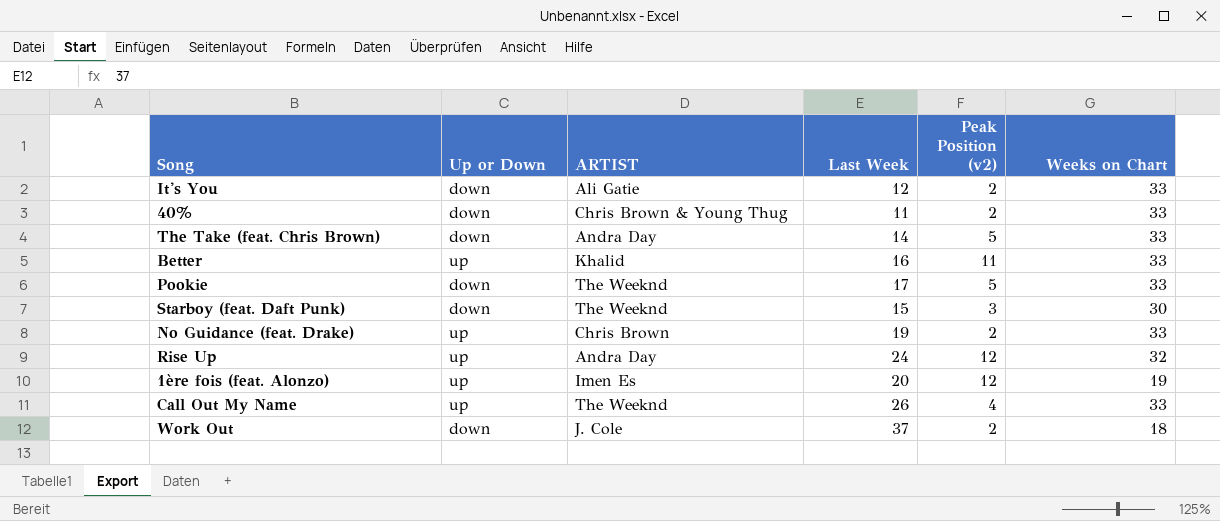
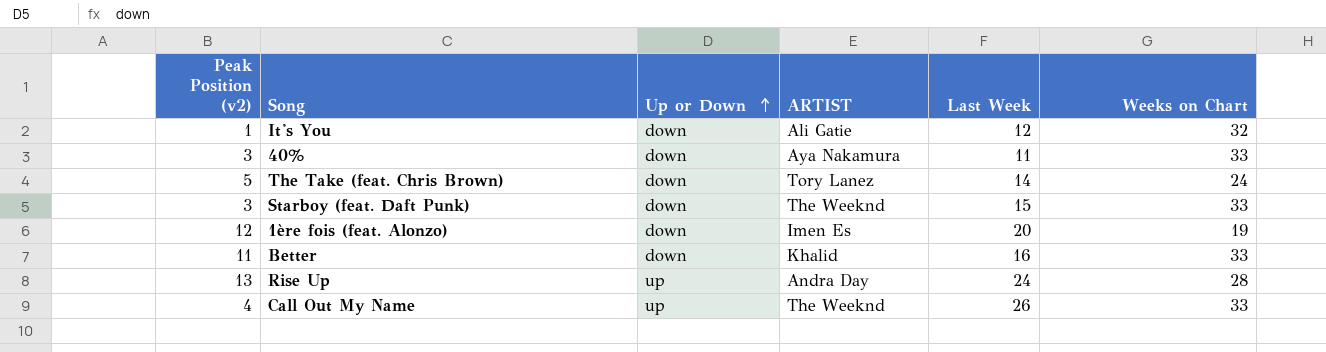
row order: none -> Up or Down ascending
column Peak Position (v2) | position: 5 -> 1
row Pookie: down | The Weeknd | 17 | 5 | 33 -> none
row No Guidance (feat. Drake): up | Chris Brown | 19 | 2 | 33 -> none
row Work Out: down | J. Cole | 37 | 2 | 18 -> none
It's You | Peak Position (v2): 2 -> 1
It's You | Weeks on Chart: 33 -> 32
40% | Peak Position (v2): 2 -> 3
40% | ARTIST: Chris Brown & Young Thug -> Aya Nakamura
The Take (feat. Chris Brown) | ARTIST: Andra Day -> Tory Lanez
The Take (feat. Chris Brown) | Weeks on Chart: 33 -> 24
Starboy (feat. Daft Punk) | Weeks on Chart: 30 -> 33
1ère fois (feat. Alonzo) | Up or Down: up -> down
Better | Up or Down: up -> down
Rise Up | Peak Position (v2): 12 -> 13
Rise Up | Weeks on Chart: 32 -> 28

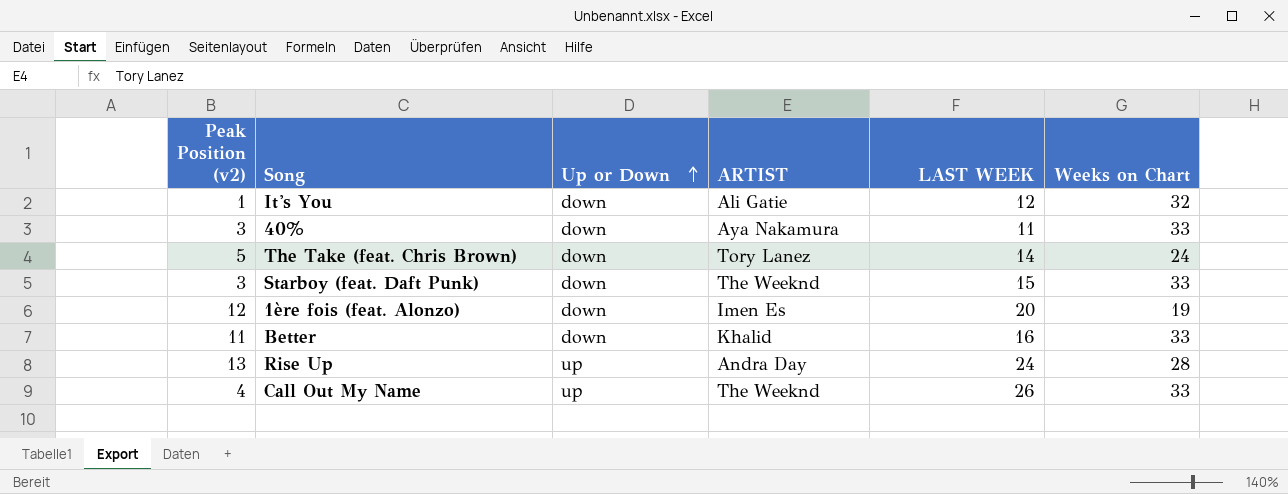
column name: Last Week -> LAST WEEK

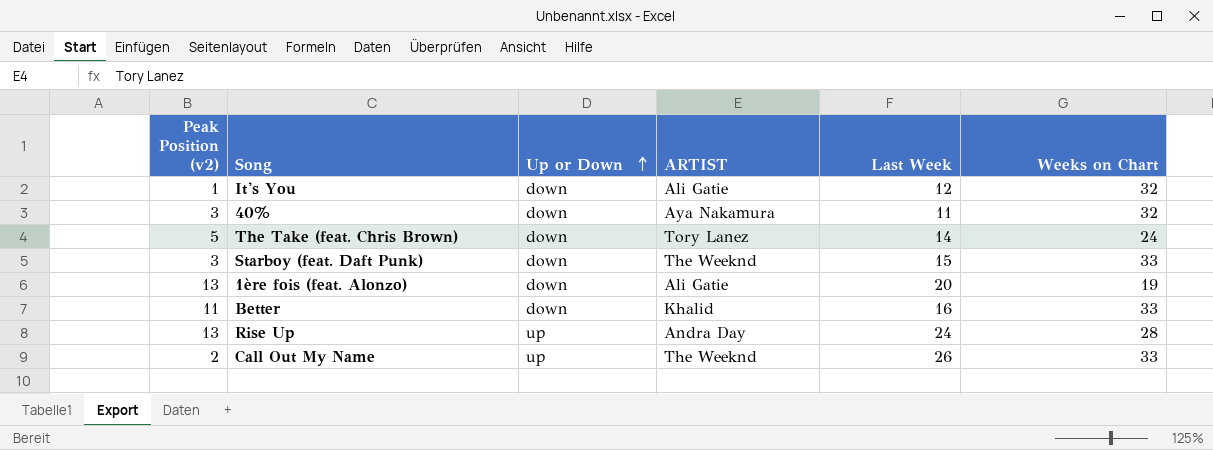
column name: LAST WEEK -> Last Week
40% | Weeks on Chart: 33 -> 32
1ère fois (feat. Alonzo) | Peak Position (v2): 12 -> 13
1ère fois (feat. Alonzo) | ARTIST: Imen Es -> Ali Gatie
Call Out My Name | Peak Position (v2): 4 -> 2

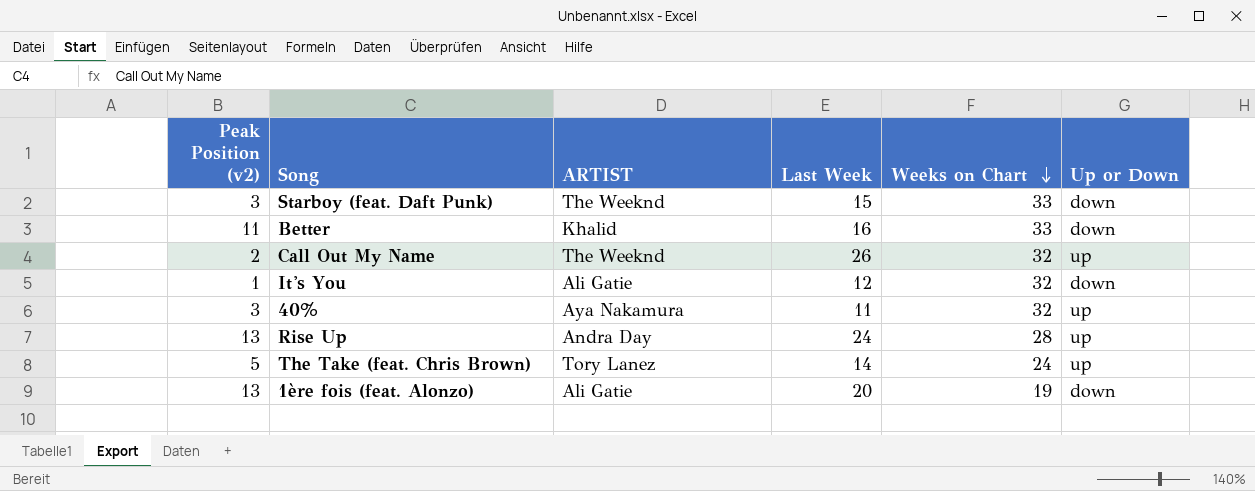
row order: Up or Down ascending -> Weeks on Chart descending
column Up or Down | position: 3 -> 6
Call Out My Name | Weeks on Chart: 33 -> 32
40% | Up or Down: down -> up
The Take (feat. Chris Brown) | Up or Down: down -> up

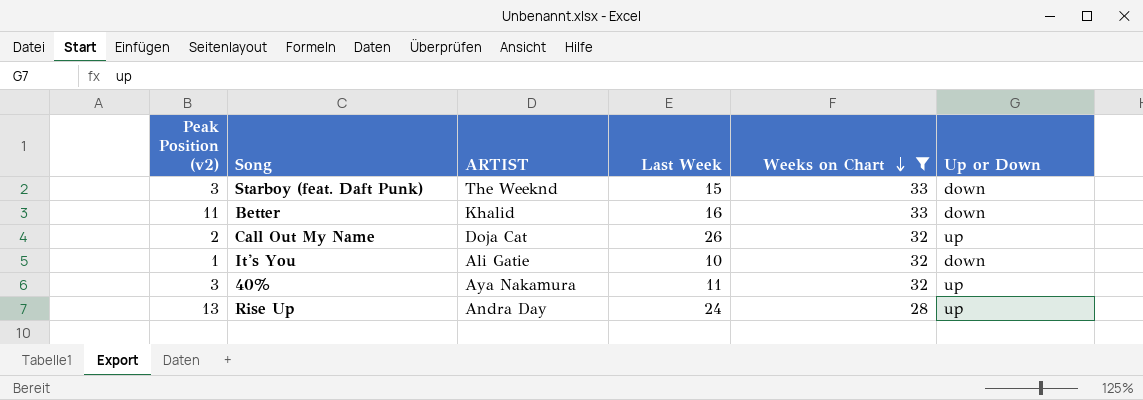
filter: none -> Weeks on Chart >= 28
Call Out My Name | ARTIST: The Weeknd -> Doja Cat
It's You | Last Week: 12 -> 10

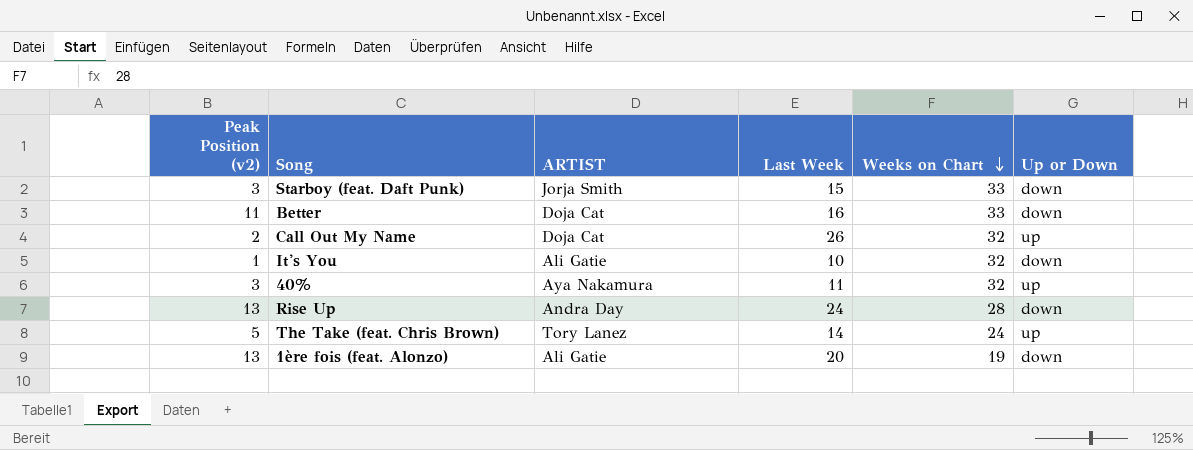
filter: Weeks on Chart >= 28 -> none
Starboy (feat. Daft Punk) | ARTIST: The Weeknd -> Jorja Smith
Better | ARTIST: Khalid -> Doja Cat
Rise Up | Up or Down: up -> down

